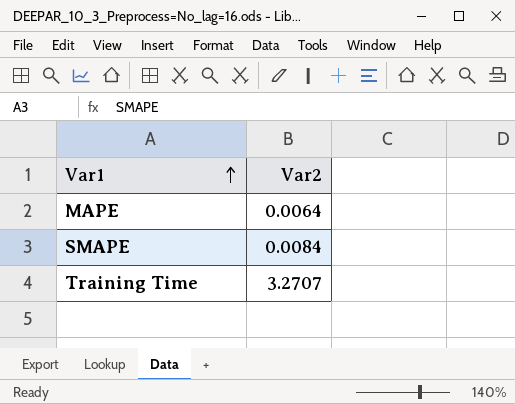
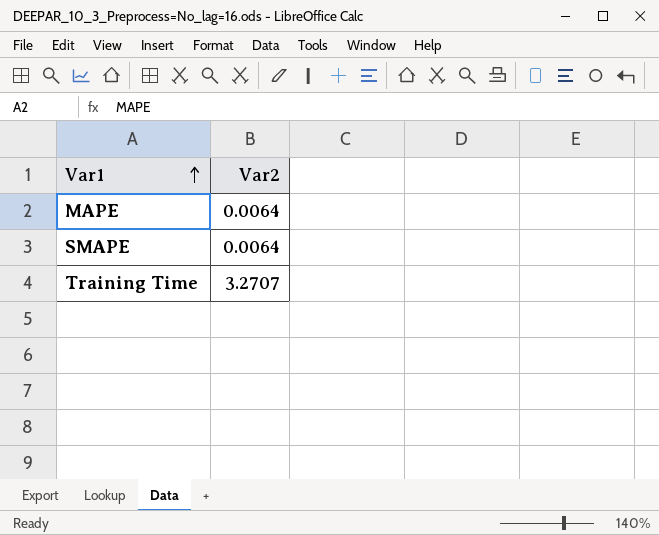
SMAPE | Var2: 0.0084 -> 0.0064

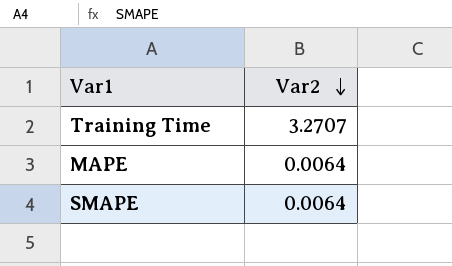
row order: Var1 ascending -> Var2 descending

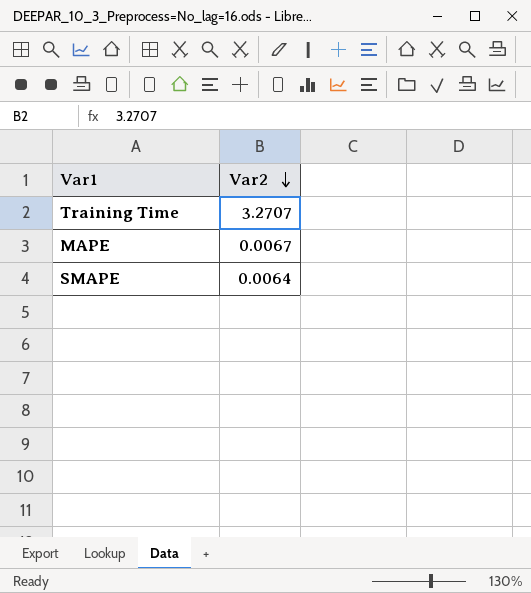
MAPE | Var2: 0.0064 -> 0.0067

